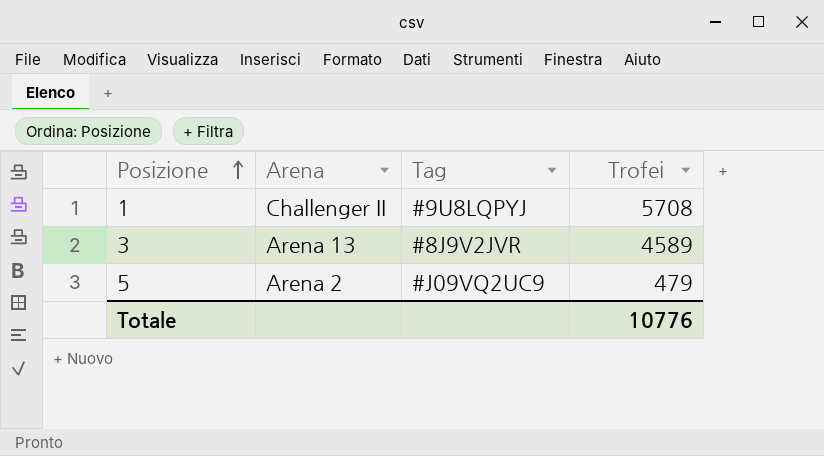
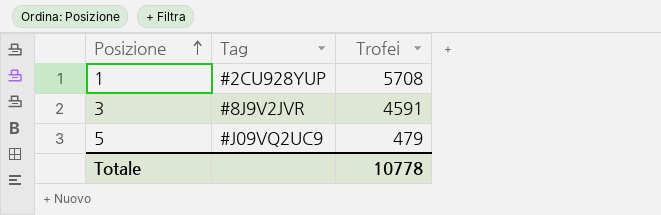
column Arena | position: 2 -> none
1 | Tag: #9U8LQPYJ -> #2CU928YUP
3 | Trofei: 4589 -> 4591
Totale | Trofei: 10776 -> 10778

